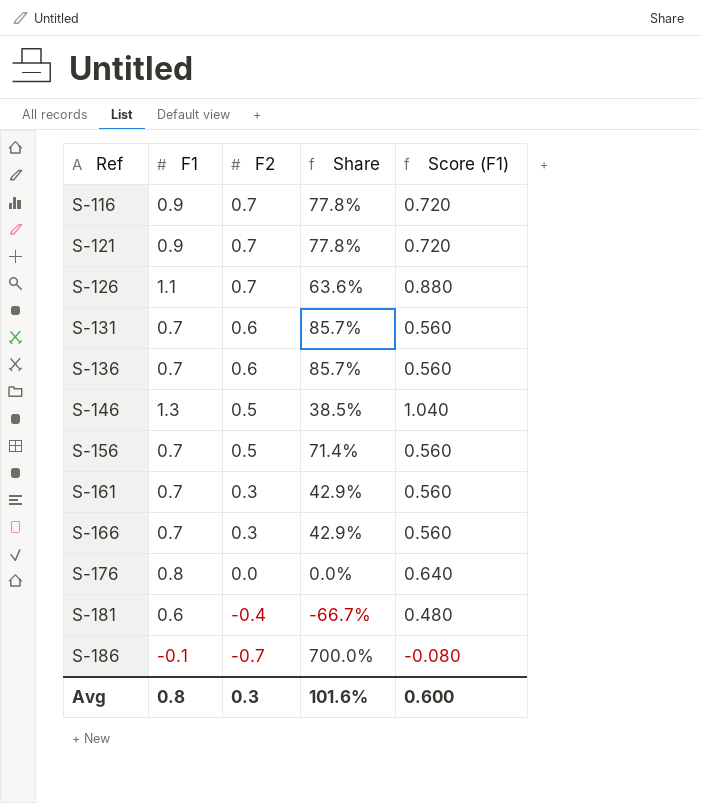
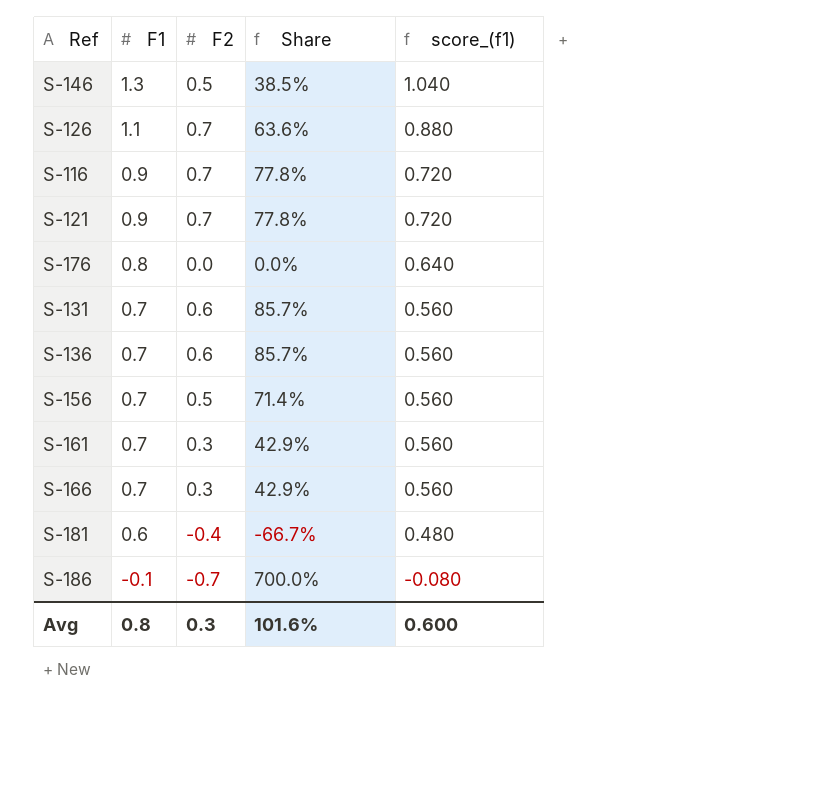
row order: Ref ascending -> F1 descending
column name: Score (F1) -> score_(f1)

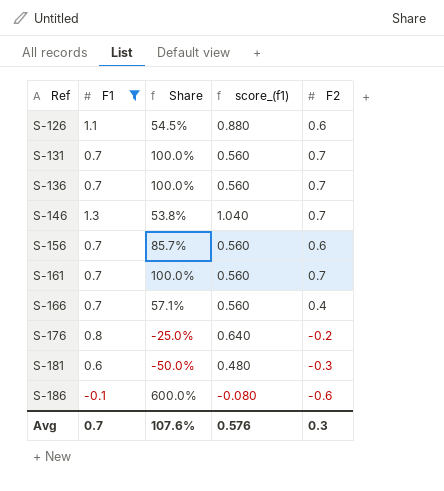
filter: none -> F1 != 0.9
row order: F1 descending -> Ref ascending
column F2 | position: 3 -> 5
S-126 | Share: 63.6% -> 54.5%
S-126 | F2: 0.7 -> 0.6
S-131 | Share: 85.7% -> 100.0%
S-131 | F2: 0.6 -> 0.7
S-136 | Share: 85.7% -> 100.0%
S-136 | F2: 0.6 -> 0.7
S-146 | Share: 38.5% -> 53.8%
S-146 | F2: 0.5 -> 0.7
S-156 | Share: 71.4% -> 85.7%
S-156 | F2: 0.5 -> 0.6
S-161 | Share: 42.9% -> 100.0%
S-161 | F2: 0.3 -> 0.7
S-166 | Share: 42.9% -> 57.1%
S-166 | F2: 0.3 -> 0.4
S-176 | Share: 0.0% -> -25.0%
S-176 | F2: 0.0 -> -0.2
S-181 | Share: -66.7% -> -50.0%
S-181 | F2: -0.4 -> -0.3
S-186 | Share: 700.0% -> 600.0%
S-186 | F2: -0.7 -> -0.6
Avg | F1: 0.8 -> 0.7
Avg | Share: 101.6% -> 107.6%
Avg | score_(f1): 0.600 -> 0.576

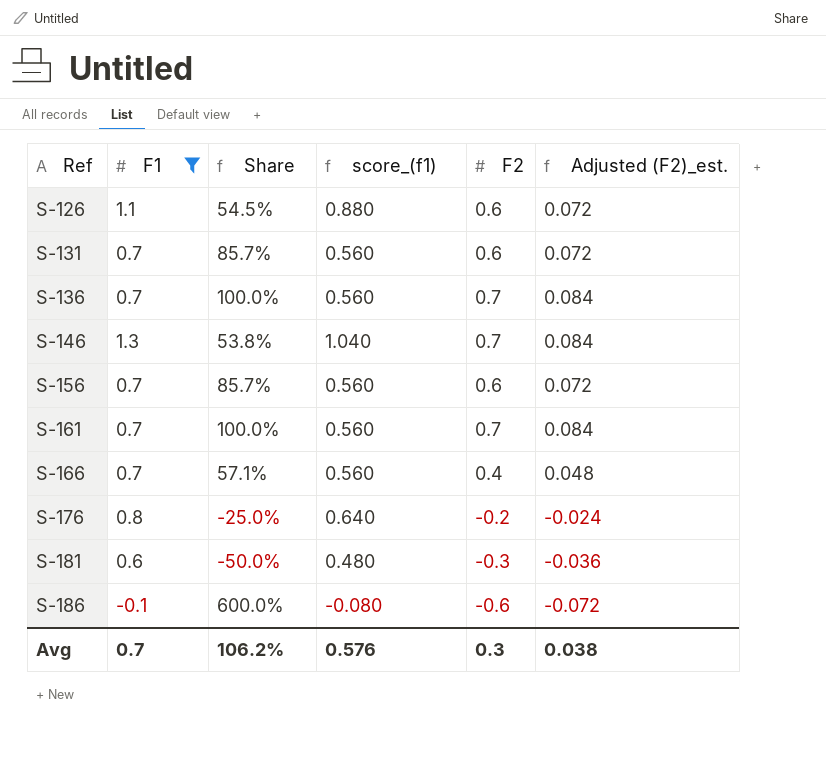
column Adjusted (F2)_est. | formula: none -> [F2] * 0.12
S-131 | Share: 100.0% -> 85.7%
S-131 | F2: 0.7 -> 0.6
Avg | Share: 107.6% -> 106.2%

